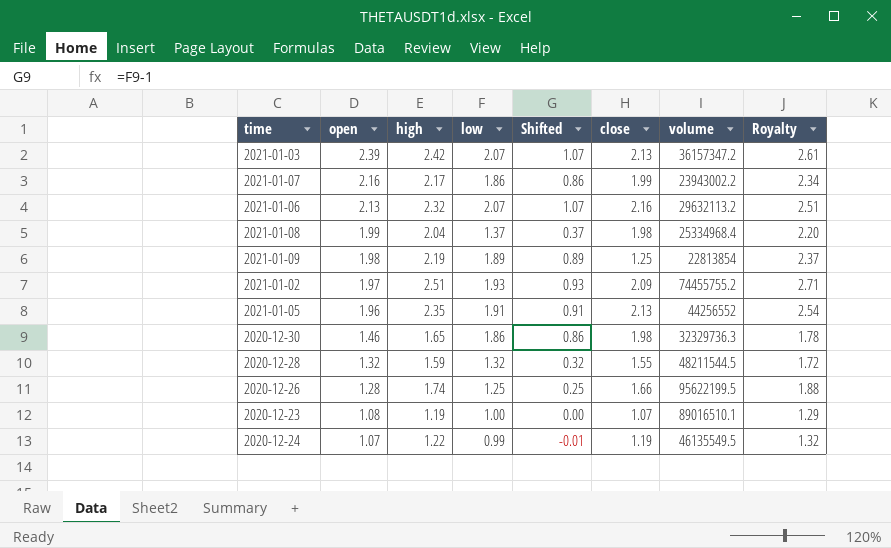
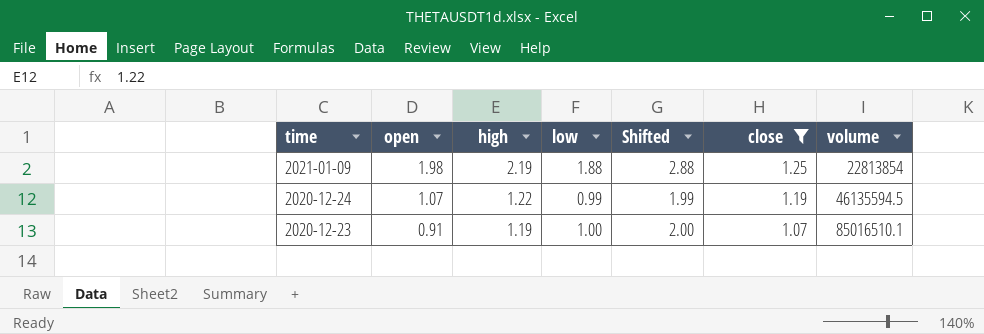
filter: none -> close <= 1.25
row order: open descending -> time descending
column Royalty | formula: [high] * 1.08 -> none
column Shifted | formula: [low] - 1 -> [low] + 1
2021-01-09 | low: 1.89 -> 1.88
2020-12-24 | volume: 46135549.5 -> 46135594.5
2020-12-23 | open: 1.08 -> 0.91
2020-12-23 | volume: 89016510.1 -> 85016510.1

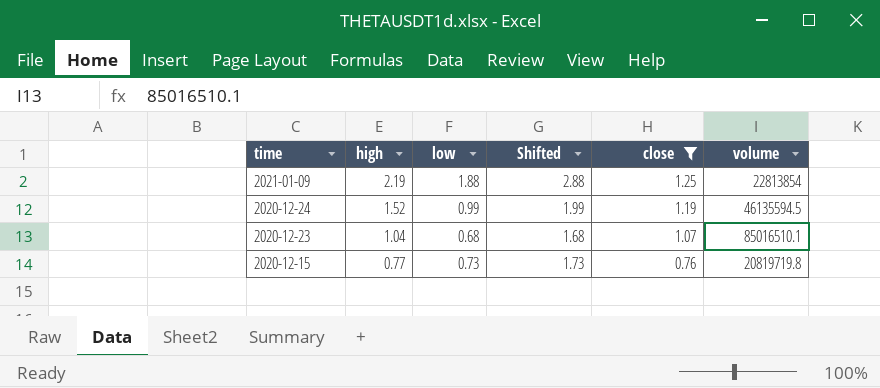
column open | position: 2 -> none
2020-12-24 | high: 1.22 -> 1.52
2020-12-23 | high: 1.19 -> 1.04
2020-12-23 | low: 1.00 -> 0.68
2020-12-23 | Shifted: 2.00 -> 1.68
row 2020-12-15: none -> 0.77 | 0.73 | 1.73 | 0.76 | 20819719.8

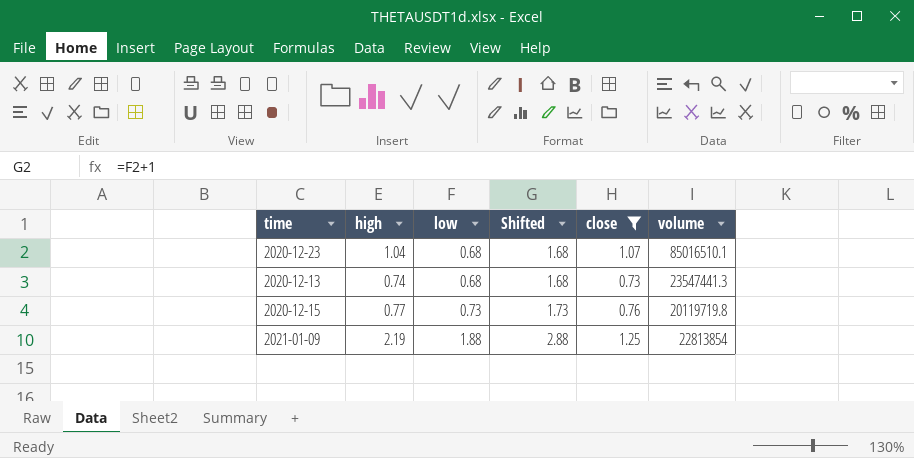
row order: time descending -> low ascending
row 2020-12-24: 1.52 | 0.99 | 1.99 | 1.19 | 46135594.5 -> none
row 2020-12-13: none -> 0.74 | 0.68 | 1.68 | 0.73 | 23547441.3
2020-12-15 | volume: 20819719.8 -> 20119719.8

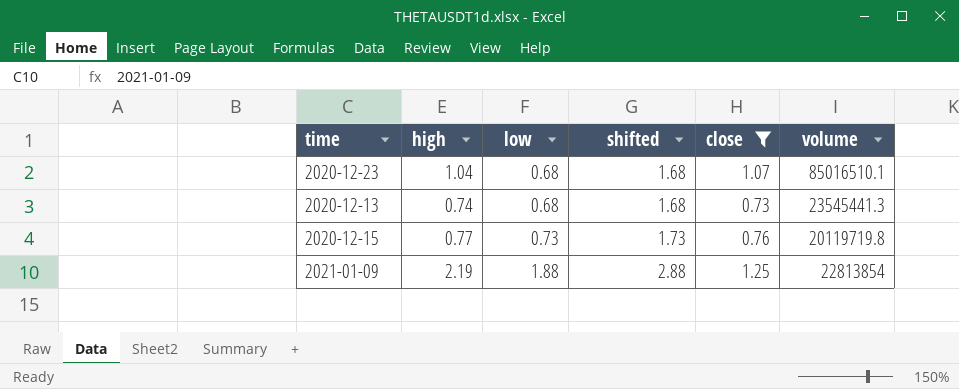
column name: Shifted -> shifted
2020-12-13 | volume: 23547441.3 -> 23545441.3

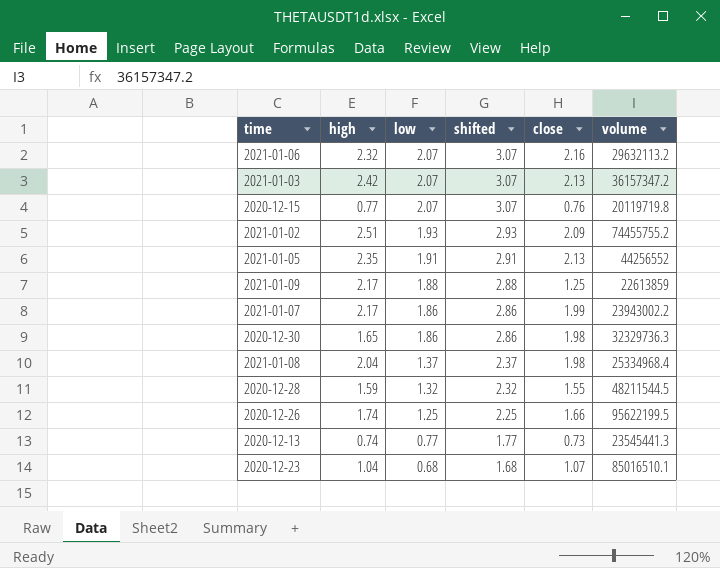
filter: close <= 1.25 -> none
row order: low ascending -> low descending
2020-12-15 | low: 0.73 -> 2.07
2020-12-15 | shifted: 1.73 -> 3.07
2021-01-09 | high: 2.19 -> 2.17
2021-01-09 | volume: 22813854 -> 22613859
2020-12-13 | low: 0.68 -> 0.77
2020-12-13 | shifted: 1.68 -> 1.77

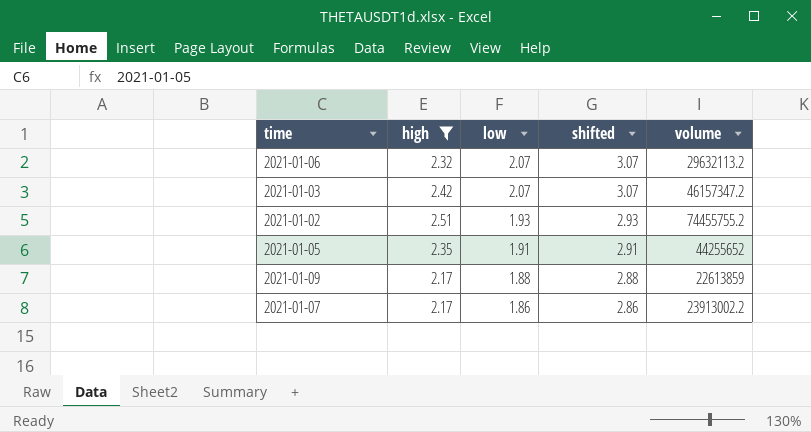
filter: none -> high >= 2.17
column close | position: 5 -> none
2021-01-03 | volume: 36157347.2 -> 46157347.2
2021-01-05 | volume: 44256552 -> 44255652
2021-01-07 | volume: 23943002.2 -> 23913002.2

